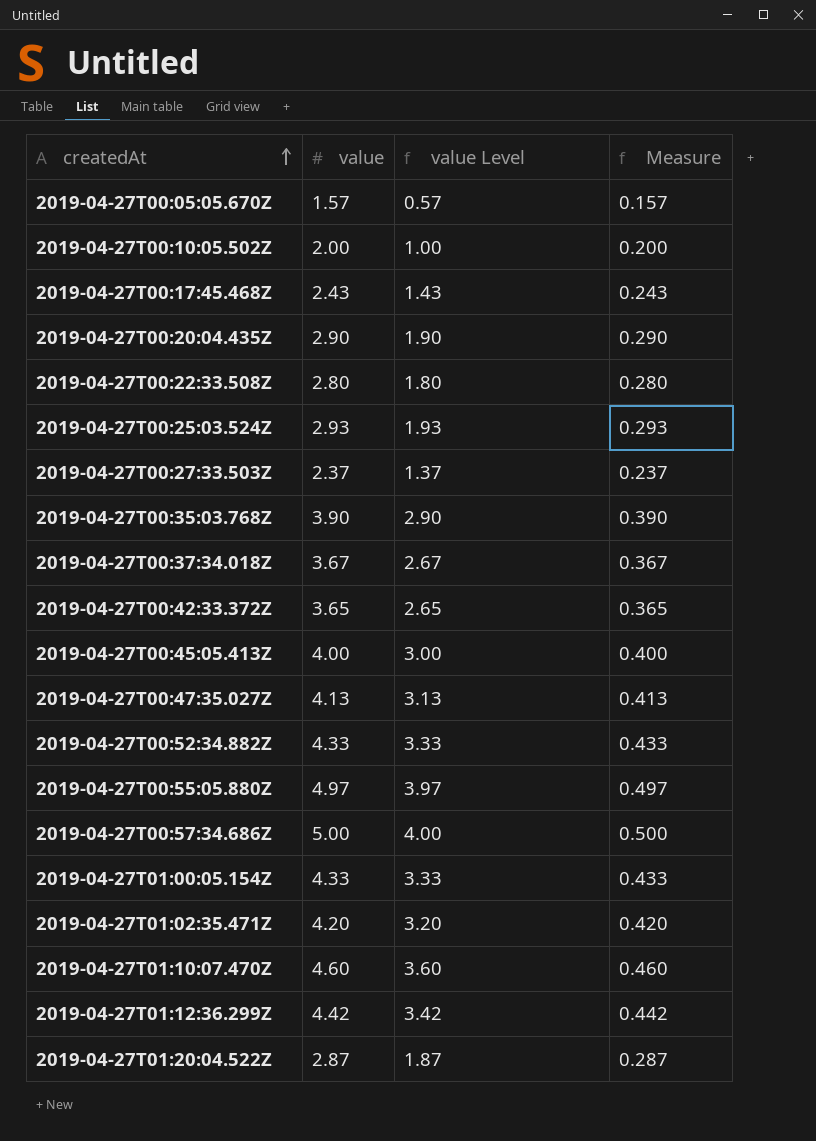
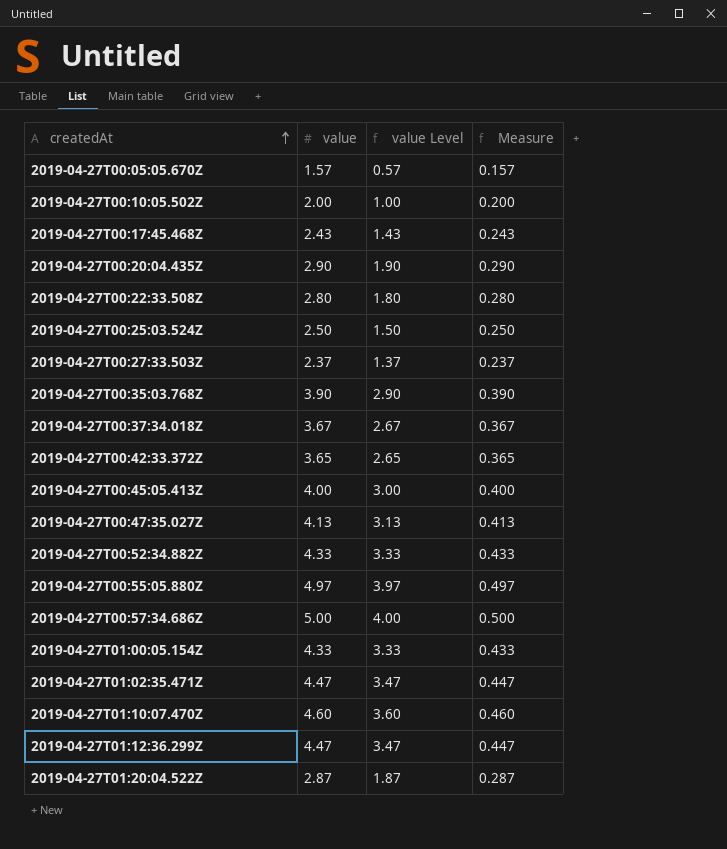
2019-04-27T00:25:03.524Z | value: 2.93 -> 2.50
2019-04-27T00:25:03.524Z | value Level: 1.93 -> 1.50
2019-04-27T00:25:03.524Z | Measure: 0.293 -> 0.250
2019-04-27T01:02:35.471Z | value: 4.20 -> 4.47
2019-04-27T01:02:35.471Z | value Level: 3.20 -> 3.47
2019-04-27T01:02:35.471Z | Measure: 0.420 -> 0.447
2019-04-27T01:12:36.299Z | value: 4.42 -> 4.47
2019-04-27T01:12:36.299Z | value Level: 3.42 -> 3.47
2019-04-27T01:12:36.299Z | Measure: 0.442 -> 0.447

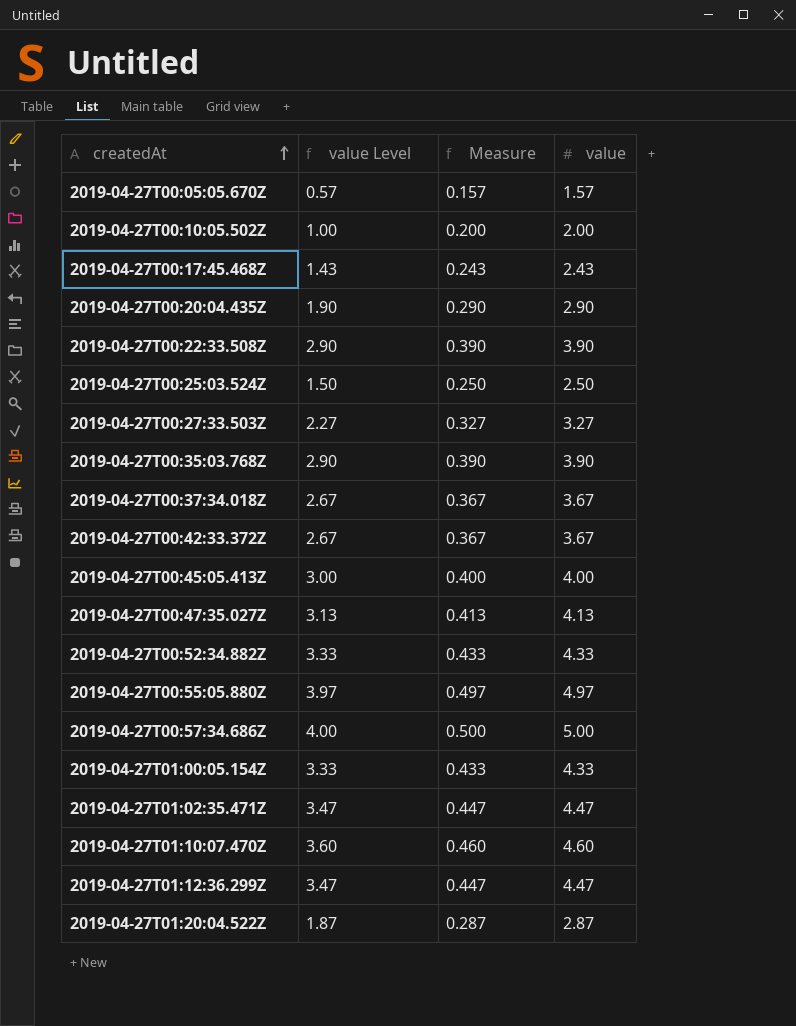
column value | position: 2 -> 4
2019-04-27T00:22:33.508Z | value Level: 1.80 -> 2.90
2019-04-27T00:22:33.508Z | Measure: 0.280 -> 0.390
2019-04-27T00:22:33.508Z | value: 2.80 -> 3.90
2019-04-27T00:27:33.503Z | value Level: 1.37 -> 2.27
2019-04-27T00:27:33.503Z | Measure: 0.237 -> 0.327
2019-04-27T00:27:33.503Z | value: 2.37 -> 3.27
2019-04-27T00:42:33.372Z | value Level: 2.65 -> 2.67
2019-04-27T00:42:33.372Z | Measure: 0.365 -> 0.367
2019-04-27T00:42:33.372Z | value: 3.65 -> 3.67

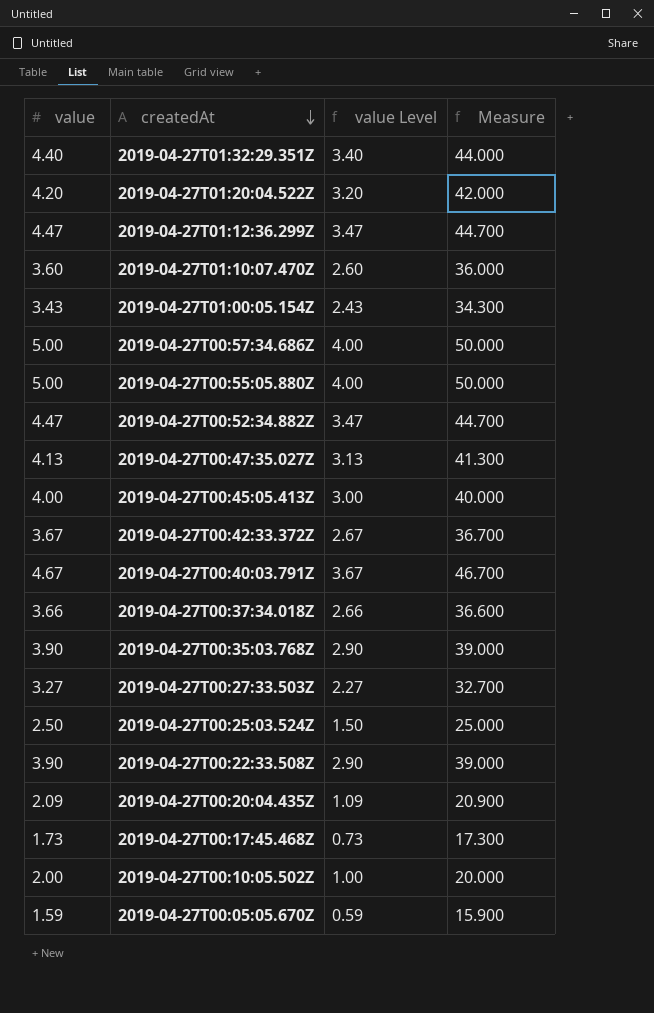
row order: createdAt ascending -> createdAt descending
column value | position: 4 -> 1
column Measure | formula: [value] * 0.1 -> [value] * 10
row 2019-04-27T01:02:35.471Z: 3.47 | 0.447 | 4.47 -> none
row 2019-04-27T01:32:29.351Z: none -> 4.40 | 3.40 | 44.000
2019-04-27T01:20:04.522Z | value: 2.87 -> 4.20
2019-04-27T01:20:04.522Z | value Level: 1.87 -> 3.20
2019-04-27T01:10:07.470Z | value: 4.60 -> 3.60
2019-04-27T01:10:07.470Z | value Level: 3.60 -> 2.60
2019-04-27T01:00:05.154Z | value: 4.33 -> 3.43
2019-04-27T01:00:05.154Z | value Level: 3.33 -> 2.43
2019-04-27T00:55:05.880Z | value: 4.97 -> 5.00
2019-04-27T00:55:05.880Z | value Level: 3.97 -> 4.00
2019-04-27T00:52:34.882Z | value: 4.33 -> 4.47
2019-04-27T00:52:34.882Z | value Level: 3.33 -> 3.47
row 2019-04-27T00:40:03.791Z: none -> 4.67 | 3.67 | 46.700
2019-04-27T00:37:34.018Z | value: 3.67 -> 3.66
2019-04-27T00:37:34.018Z | value Level: 2.67 -> 2.66
2019-04-27T00:20:04.435Z | value: 2.90 -> 2.09
2019-04-27T00:20:04.435Z | value Level: 1.90 -> 1.09
2019-04-27T00:17:45.468Z | value: 2.43 -> 1.73
2019-04-27T00:17:45.468Z | value Level: 1.43 -> 0.73
2019-04-27T00:05:05.670Z | value: 1.57 -> 1.59
2019-04-27T00:05:05.670Z | value Level: 0.57 -> 0.59

